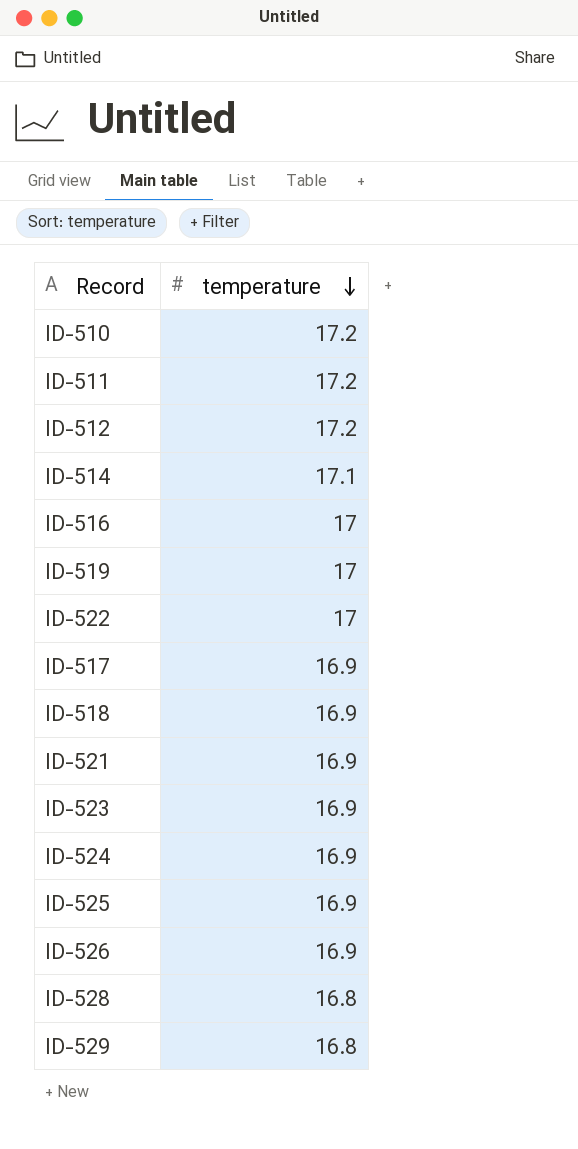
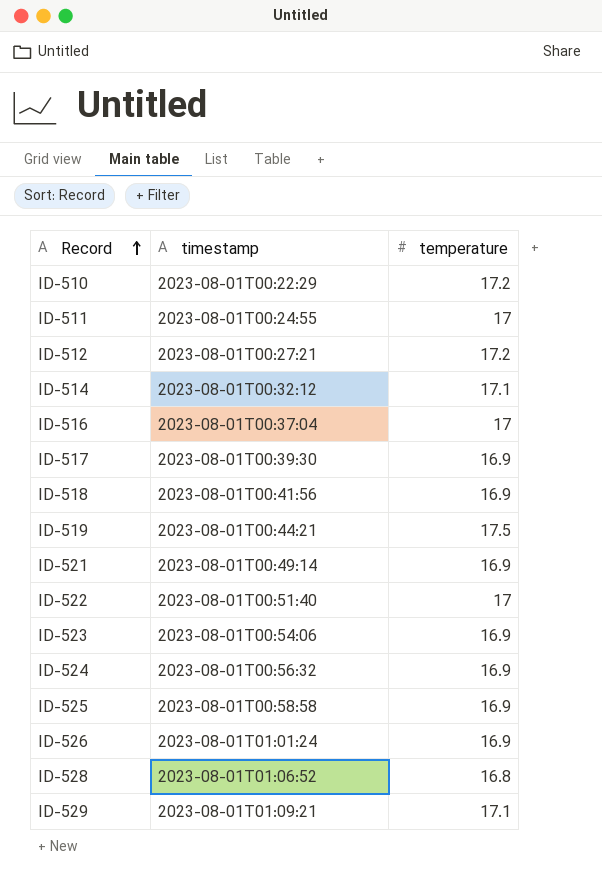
row order: temperature descending -> Record ascending
column timestamp | position: none -> 2
ID-511 | temperature: 17.2 -> 17
ID-519 | temperature: 17 -> 17.5
ID-529 | temperature: 16.8 -> 17.1

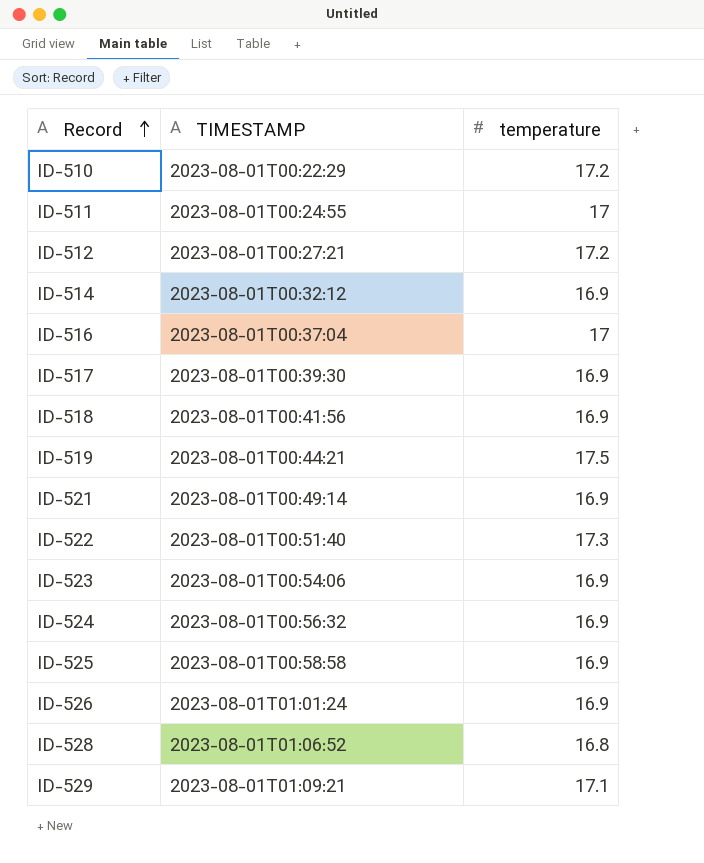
column name: timestamp -> TIMESTAMP
ID-514 | temperature: 17.1 -> 16.9
ID-522 | temperature: 17 -> 17.3

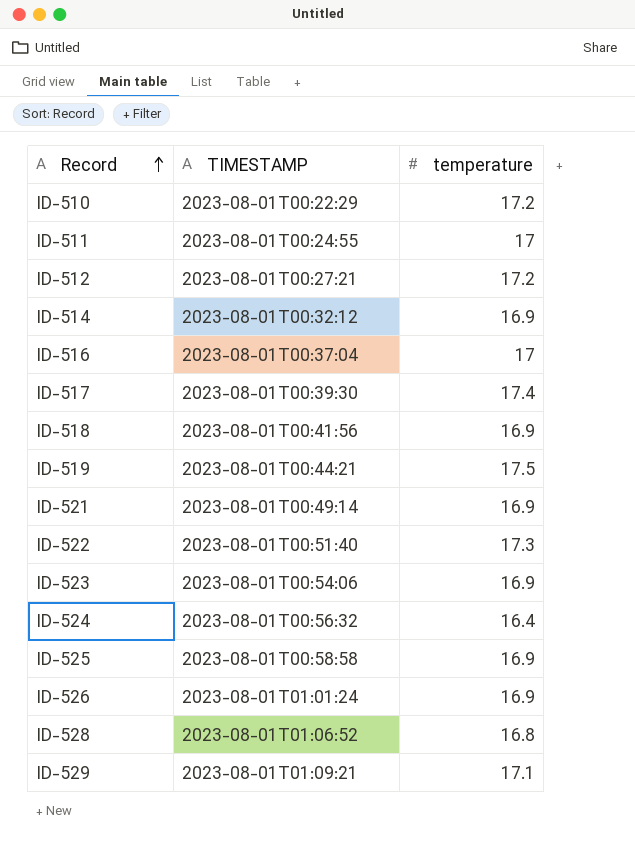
ID-517 | temperature: 16.9 -> 17.4
ID-524 | temperature: 16.9 -> 16.4

